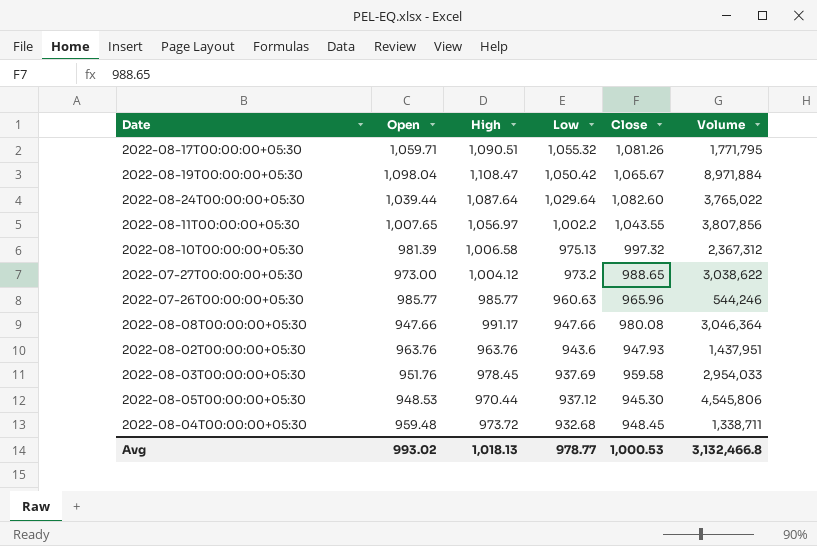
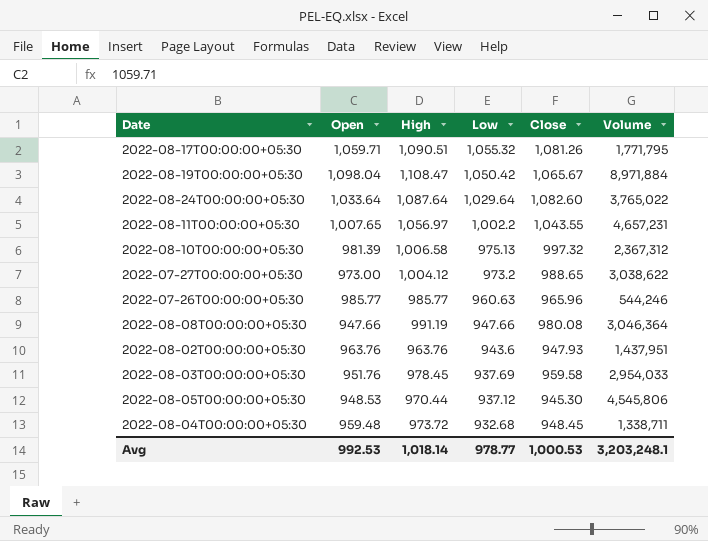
2022-08-24T00:00:00+05:30 | Open: 1,039.44 -> 1,033.64
2022-08-11T00:00:00+05:30 | Volume: 3,807,856 -> 4,657,231
2022-08-08T00:00:00+05:30 | High: 991.17 -> 991.19
Avg | Open: 993.02 -> 992.53
Avg | High: 1,018.13 -> 1,018.14
Avg | Volume: 3,132,466.8 -> 3,203,248.1

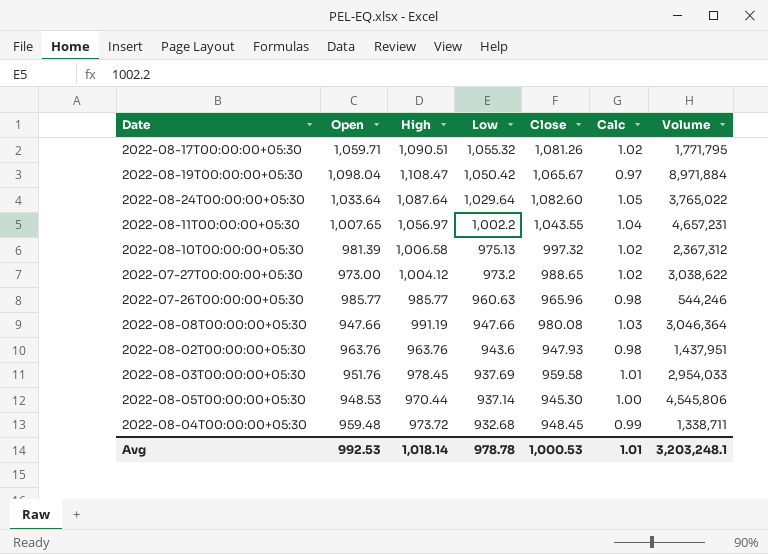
column Calc | formula: none -> [Close] / [Open]
2022-08-05T00:00:00+05:30 | Low: 937.12 -> 937.14
Avg | Low: 978.77 -> 978.78

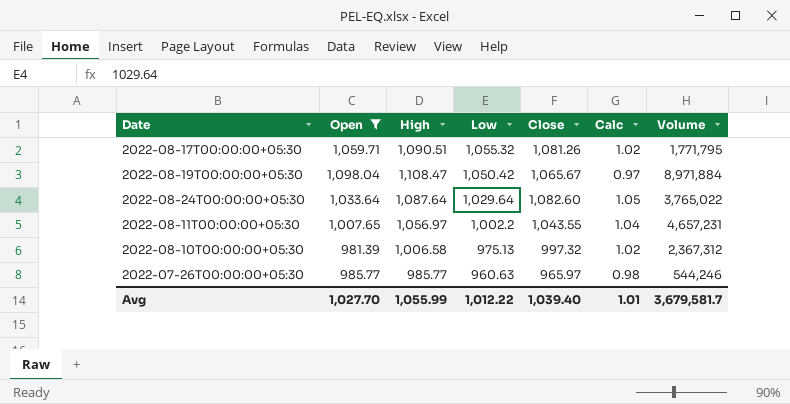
filter: none -> Open >= 981.39
2022-07-26T00:00:00+05:30 | Close: 965.96 -> 965.97
Avg | Open: 992.53 -> 1,027.70
Avg | High: 1,018.14 -> 1,055.99
Avg | Low: 978.78 -> 1,012.22
Avg | Close: 1,000.53 -> 1,039.40
Avg | Volume: 3,203,248.1 -> 3,679,581.7

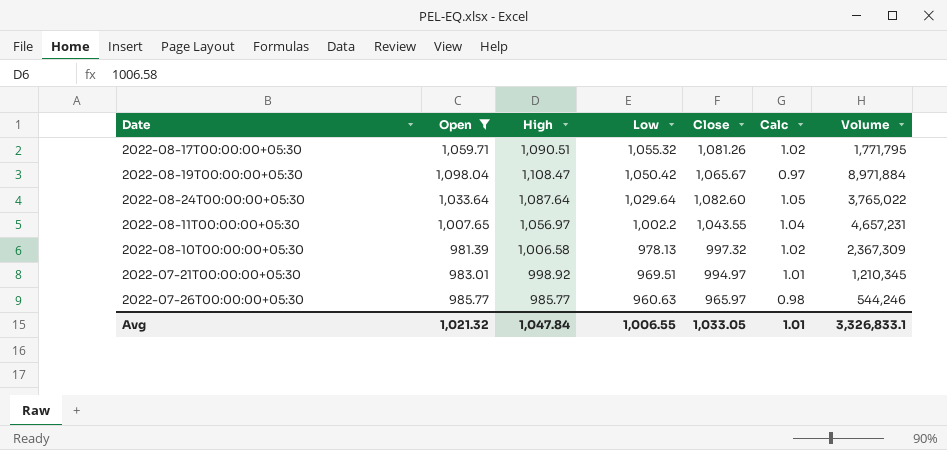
2022-08-10T00:00:00+05:30 | Low: 975.13 -> 978.13
2022-08-10T00:00:00+05:30 | Volume: 2,367,312 -> 2,367,309
row 2022-07-21T00:00:00+05:30: none -> 983.01 | 998.92 | 969.51 | 994.97 | 1.01 | 1,210,345
Avg | Open: 1,027.70 -> 1,021.32
Avg | High: 1,055.99 -> 1,047.84
Avg | Low: 1,012.22 -> 1,006.55
Avg | Close: 1,039.40 -> 1,033.05
Avg | Volume: 3,679,581.7 -> 3,326,833.1

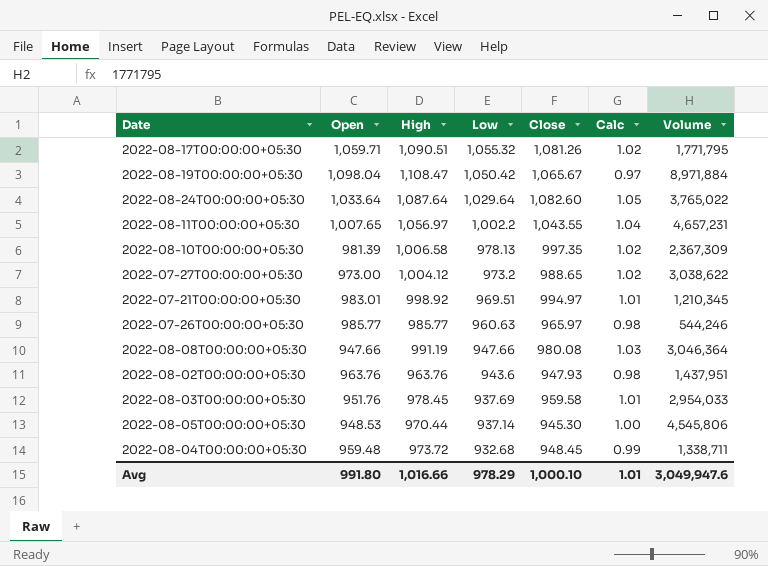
filter: Open >= 981.39 -> none
2022-08-10T00:00:00+05:30 | Close: 997.32 -> 997.35
Avg | Open: 1,021.32 -> 991.80
Avg | High: 1,047.84 -> 1,016.66
Avg | Low: 1,006.55 -> 978.29
Avg | Close: 1,033.05 -> 1,000.10
Avg | Volume: 3,326,833.1 -> 3,049,947.6

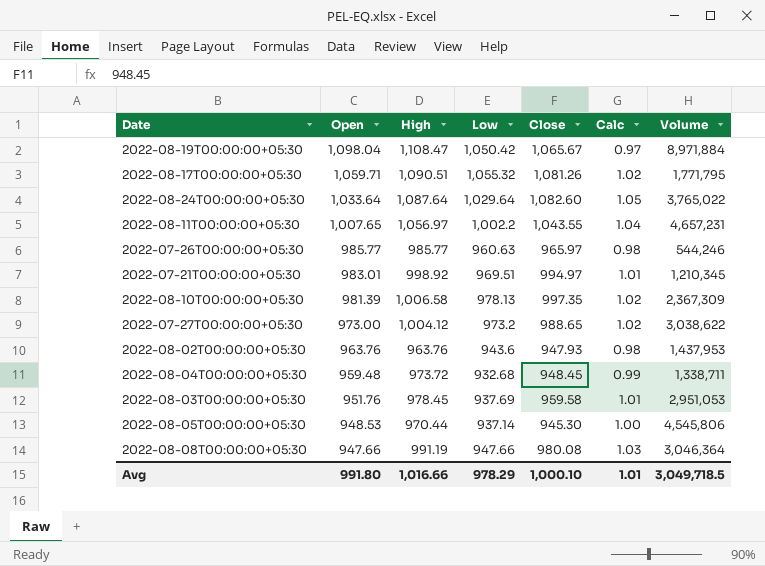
row order: Low descending -> Open descending
2022-08-02T00:00:00+05:30 | Volume: 1,437,951 -> 1,437,953
2022-08-03T00:00:00+05:30 | Volume: 2,954,033 -> 2,951,053
Avg | Volume: 3,049,947.6 -> 3,049,718.5

